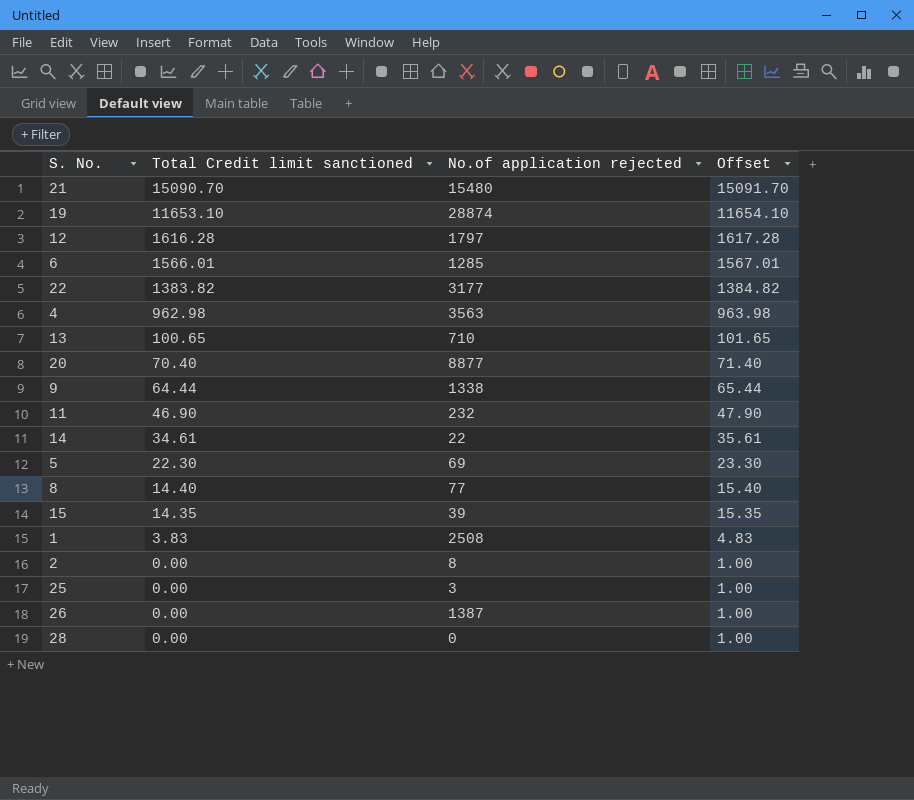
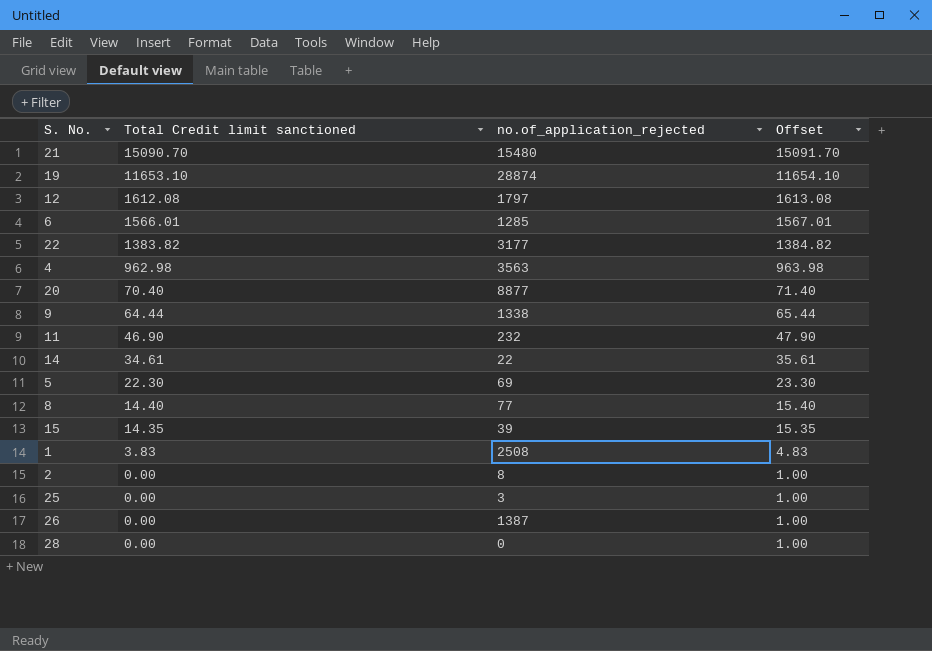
column name: No.of application rejected -> no.of_application_rejected
row 13: 100.65 | 710 | 101.65 -> none
12 | Total Credit limit sanctioned: 1616.28 -> 1612.08
12 | Offset: 1617.28 -> 1613.08

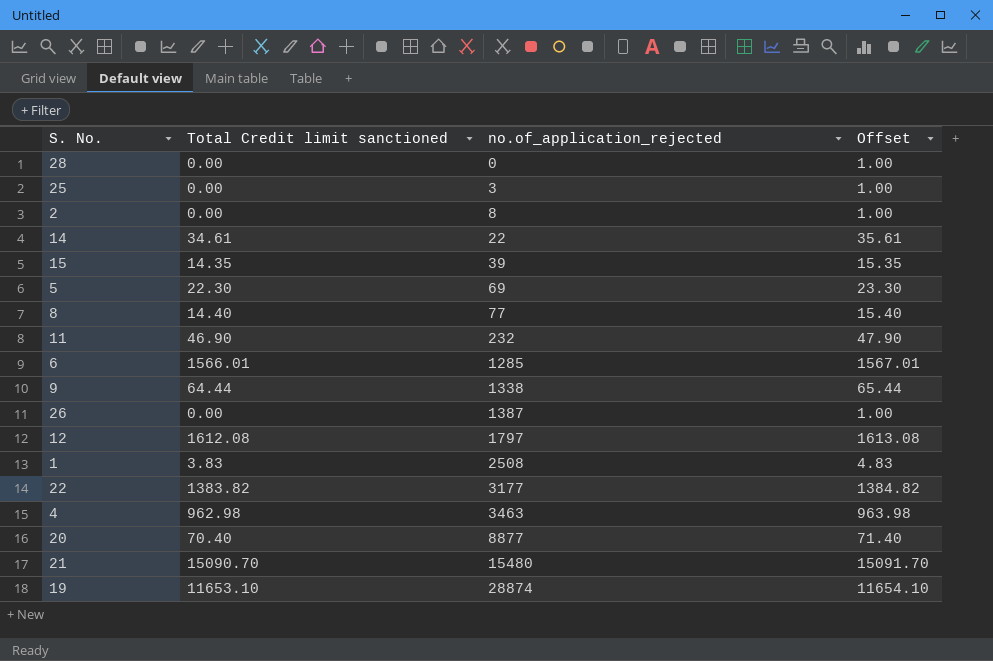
row order: Total Credit limit sanctioned descending -> no.of_application_rejected ascending
4 | no.of_application_rejected: 3563 -> 3463

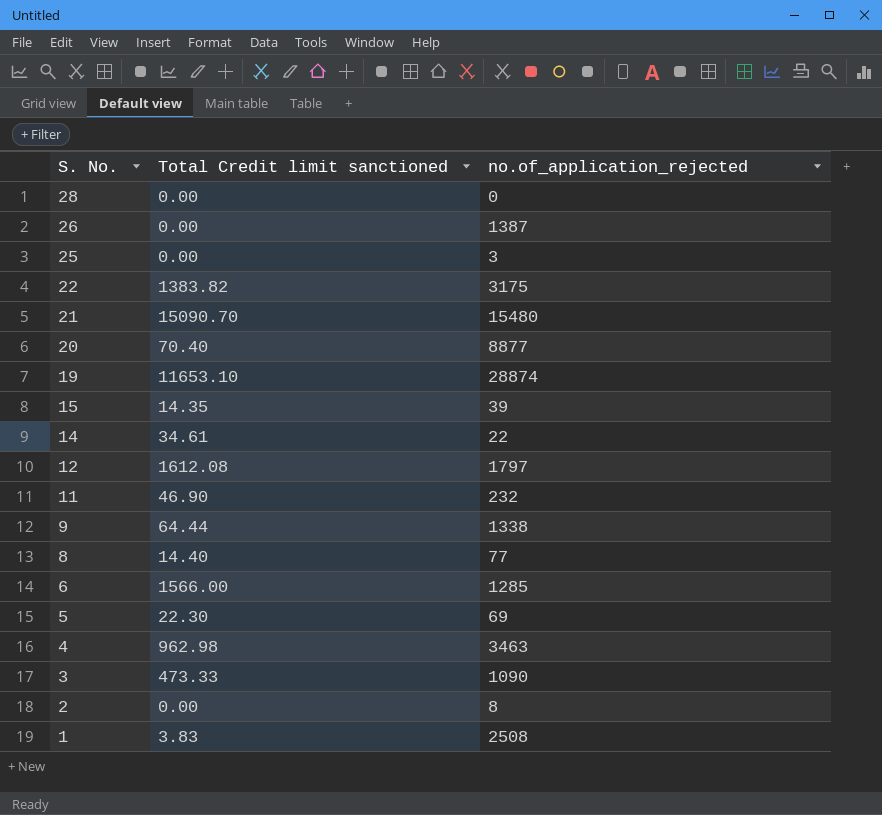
row order: no.of_application_rejected ascending -> S. No. descending
column Offset | formula: [Total Credit limit sanctioned] + 1 -> none
22 | no.of_application_rejected: 3177 -> 3175
6 | Total Credit limit sanctioned: 1566.01 -> 1566.00
row 3: none -> 473.33 | 1090

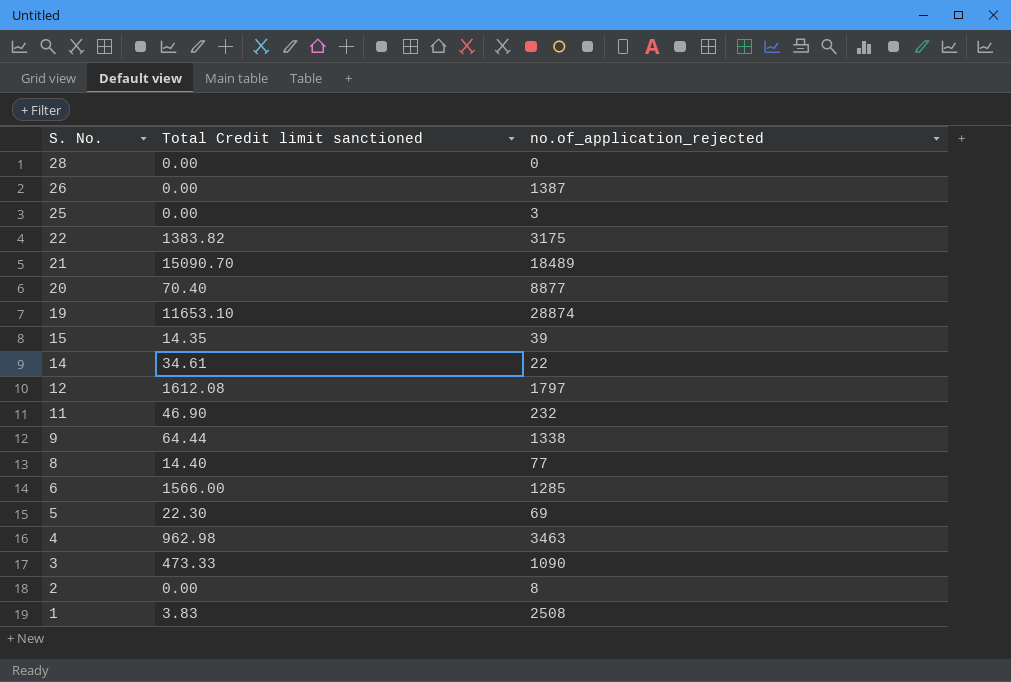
21 | no.of_application_rejected: 15480 -> 18489

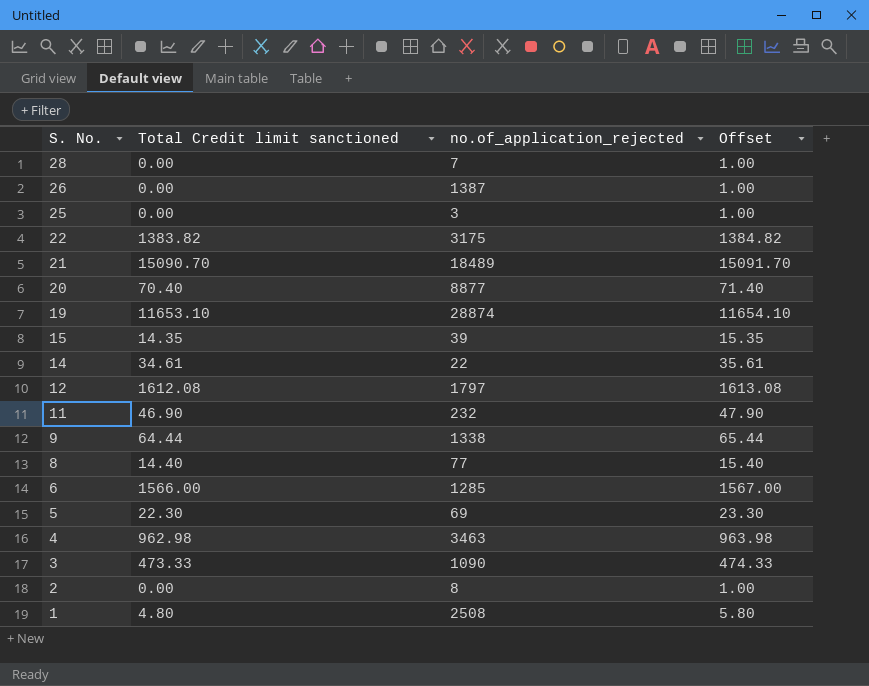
column Offset | formula: none -> [Total Credit limit sanctioned] + 1
28 | no.of_application_rejected: 0 -> 7
1 | Total Credit limit sanctioned: 3.83 -> 4.80

